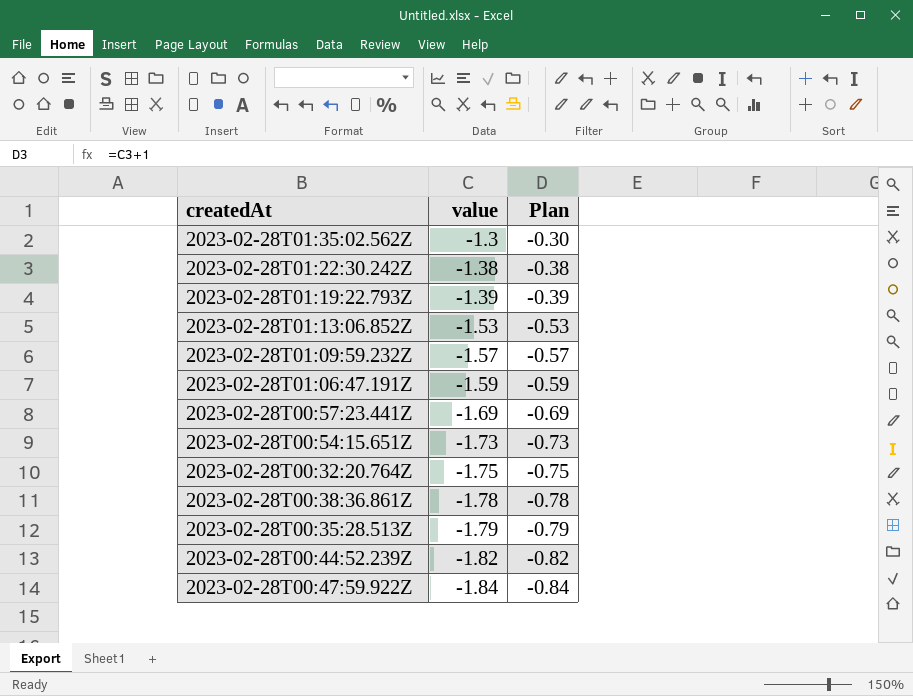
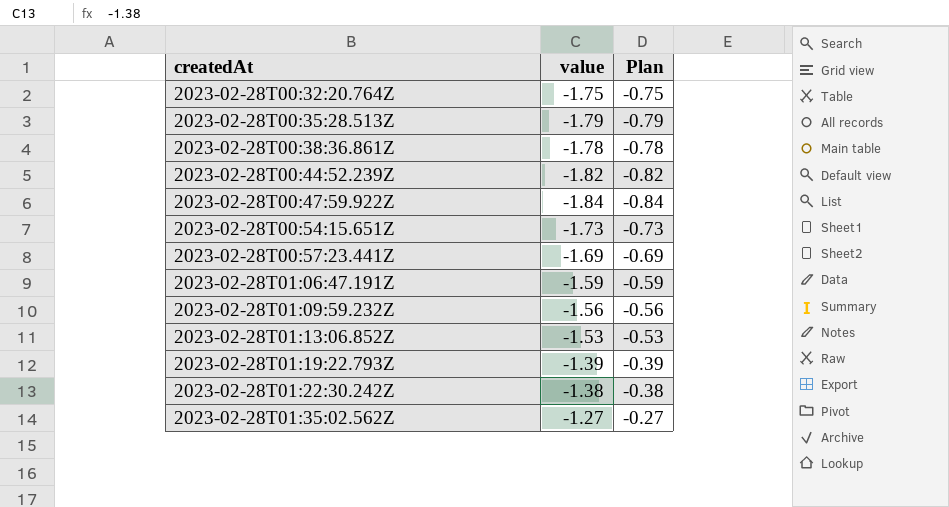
row order: value descending -> createdAt ascending
2023-02-28T01:09:59.232Z | value: -1.57 -> -1.56
2023-02-28T01:09:59.232Z | Plan: -0.57 -> -0.56
2023-02-28T01:35:02.562Z | value: -1.3 -> -1.27
2023-02-28T01:35:02.562Z | Plan: -0.30 -> -0.27

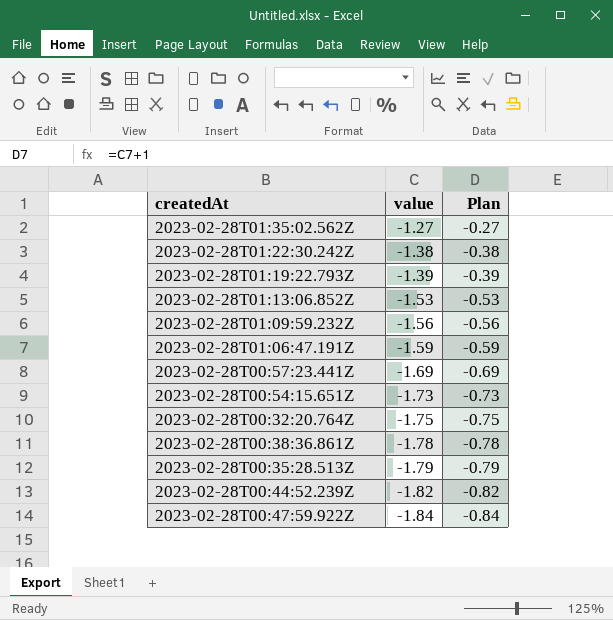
row order: createdAt ascending -> value descending

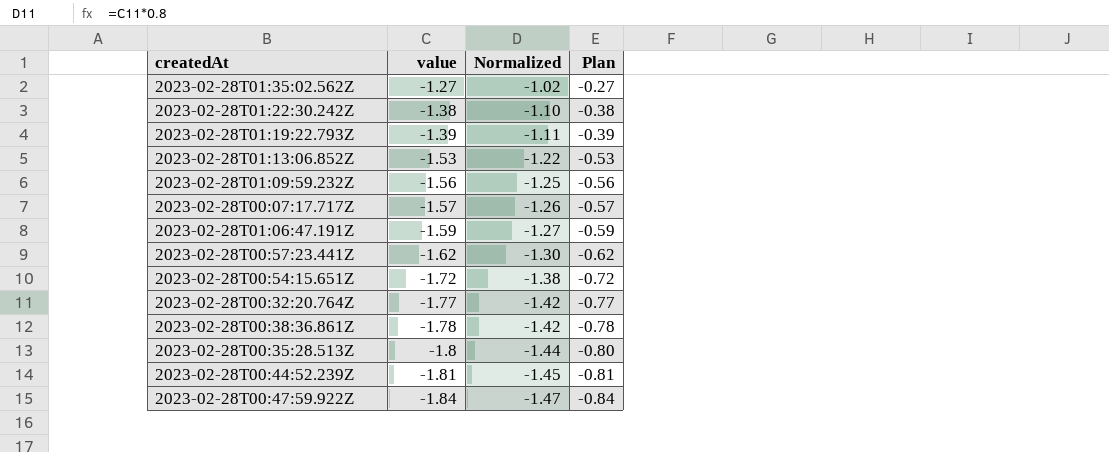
column Normalized | formula: none -> [value] * 0.8
row 2023-02-28T00:07:17.717Z: none -> -1.57 | -1.26 | -0.57
2023-02-28T00:57:23.441Z | value: -1.69 -> -1.62
2023-02-28T00:57:23.441Z | Plan: -0.69 -> -0.62
2023-02-28T00:54:15.651Z | value: -1.73 -> -1.72
2023-02-28T00:54:15.651Z | Plan: -0.73 -> -0.72
2023-02-28T00:32:20.764Z | value: -1.75 -> -1.77
2023-02-28T00:32:20.764Z | Plan: -0.75 -> -0.77
2023-02-28T00:35:28.513Z | value: -1.79 -> -1.8
2023-02-28T00:35:28.513Z | Plan: -0.79 -> -0.80
2023-02-28T00:44:52.239Z | value: -1.82 -> -1.81
2023-02-28T00:44:52.239Z | Plan: -0.82 -> -0.81

